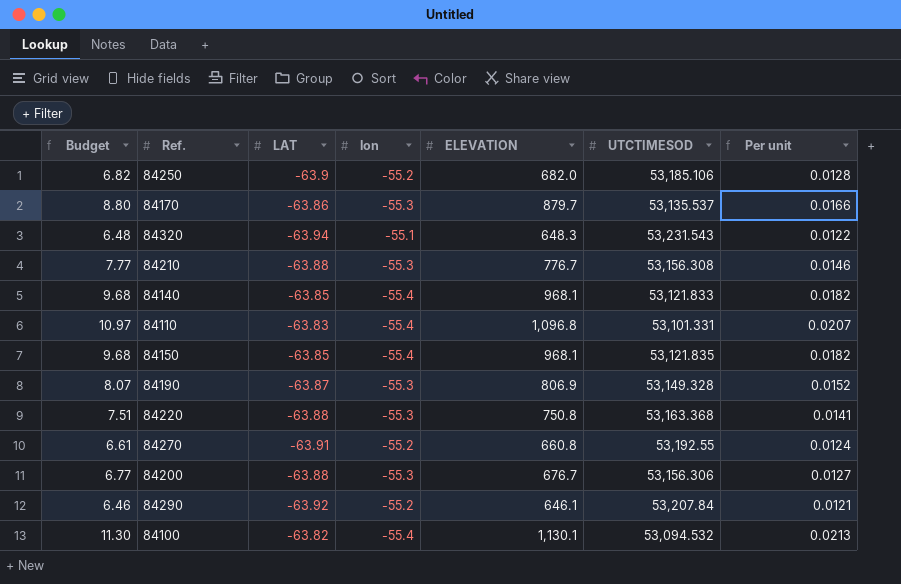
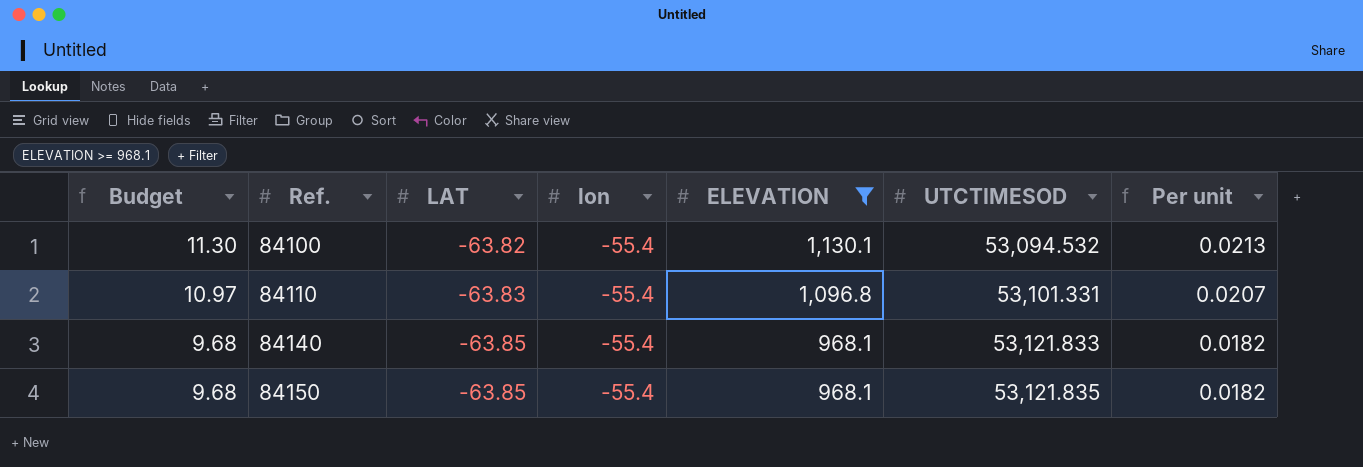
filter: none -> ELEVATION >= 968.1
row order: none -> Budget descending

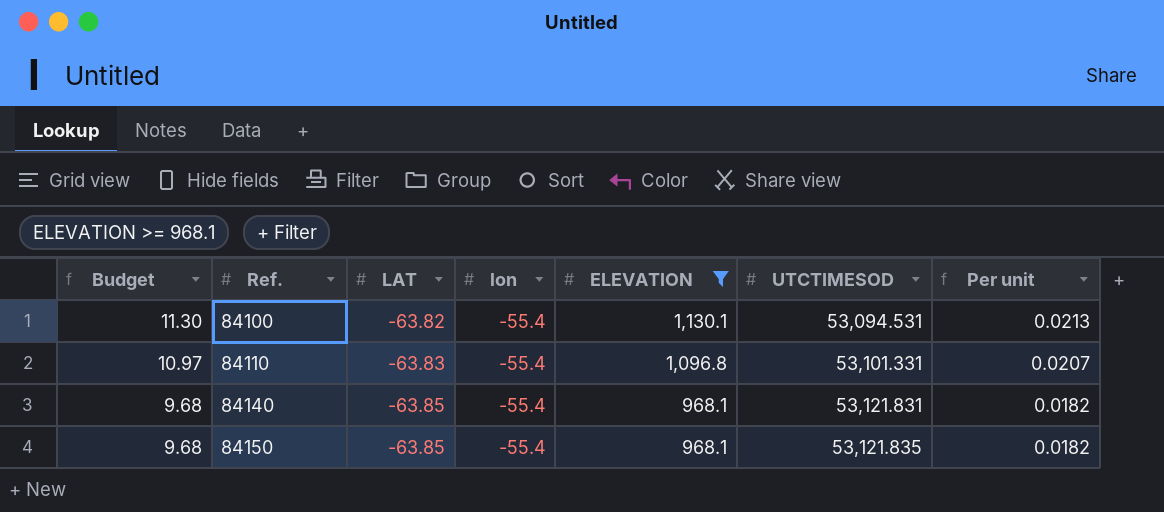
84100 | UTCTIMESOD: 53,094.532 -> 53,094.531
84140 | UTCTIMESOD: 53,121.833 -> 53,121.831

